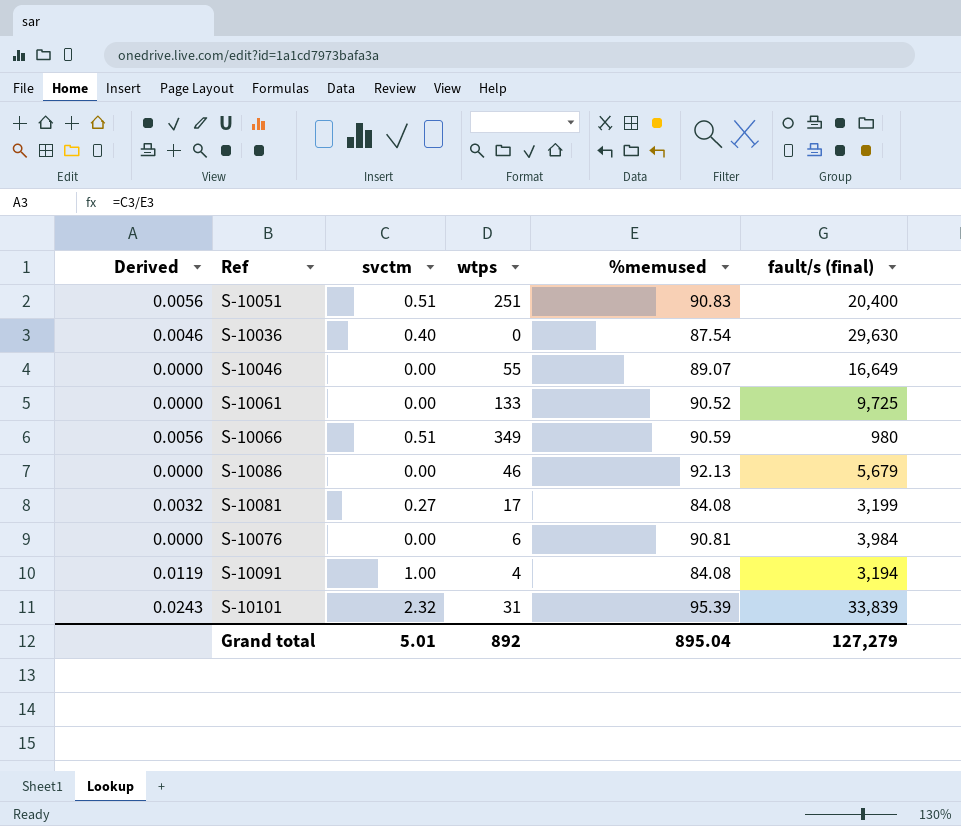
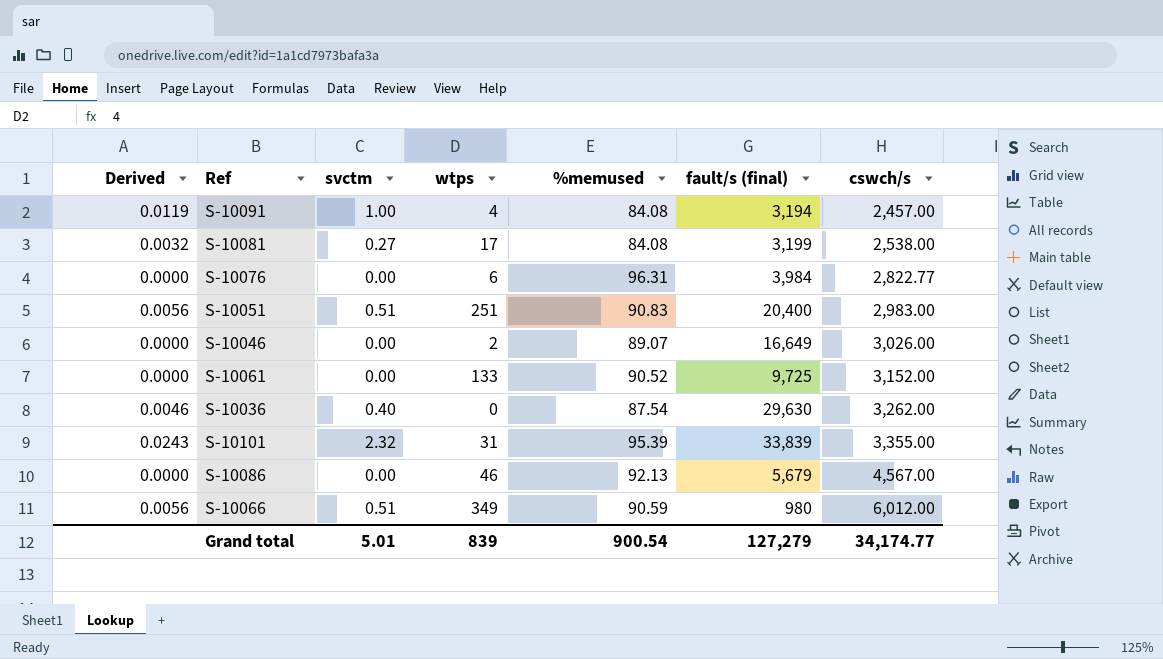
row order: none -> cswch/s ascending
column cswch/s | position: none -> 7
S-10076 | %memused: 90.81 -> 96.31
S-10046 | wtps: 55 -> 2
Grand total | wtps: 892 -> 839
Grand total | %memused: 895.04 -> 900.54

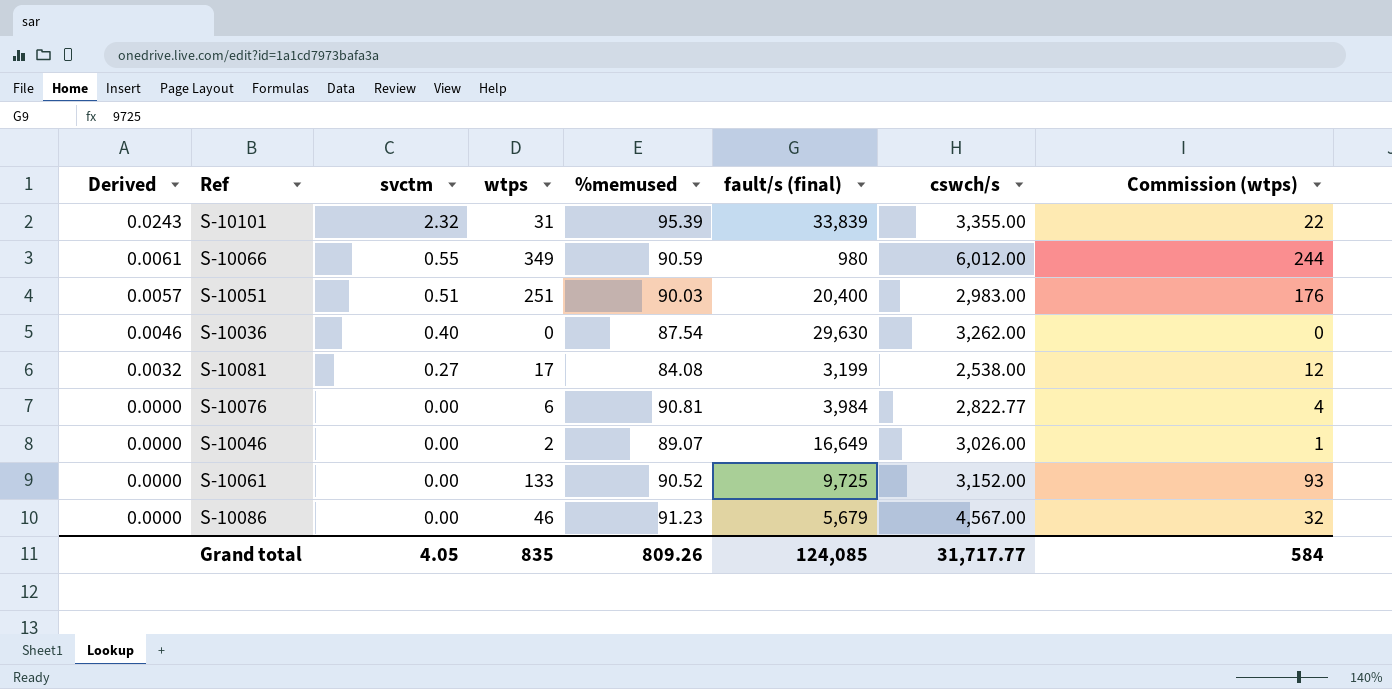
row order: cswch/s ascending -> Derived descending
column Commission (wtps) | formula: none -> [wtps] * 0.7
row S-10091: 0.0119 | 1.00 | 4 | 84.08 | 3,194 | 2,457.00 -> none
S-10066 | Derived: 0.0056 -> 0.0061
S-10066 | svctm: 0.51 -> 0.55
S-10051 | Derived: 0.0056 -> 0.0057
S-10051 | %memused: 90.83 -> 90.03
S-10076 | %memused: 96.31 -> 90.81
S-10086 | %memused: 92.13 -> 91.23
Grand total | svctm: 5.01 -> 4.05
Grand total | wtps: 839 -> 835
Grand total | %memused: 900.54 -> 809.26
Grand total | fault/s (final): 127,279 -> 124,085
Grand total | cswch/s: 34,174.77 -> 31,717.77

